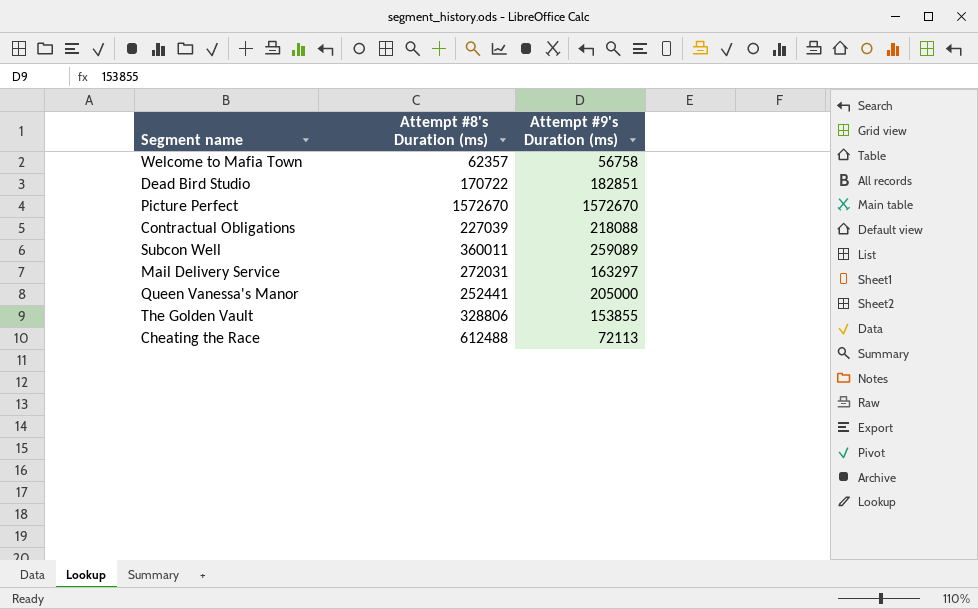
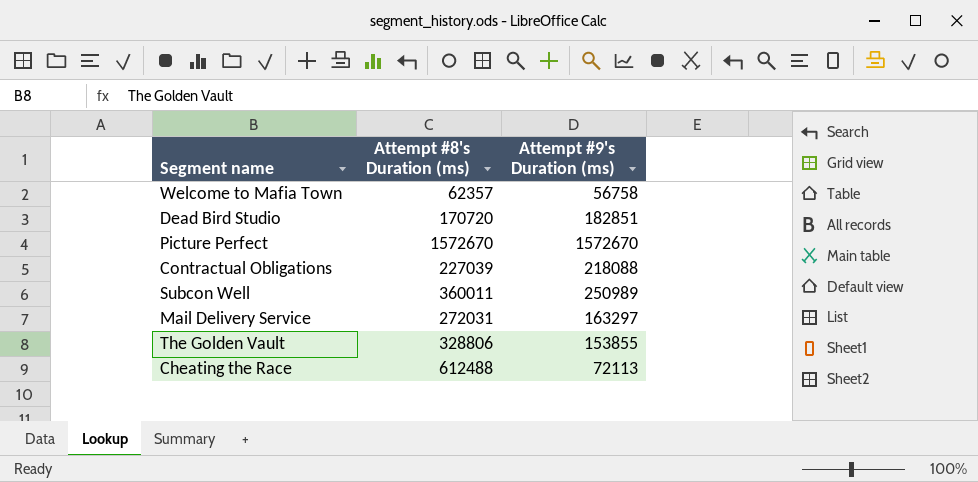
row Queen Vanessa's Manor: 252441 | 205000 -> none
Dead Bird Studio | Attempt #8's Duration (ms): 170722 -> 170720
Subcon Well | Attempt #9's Duration (ms): 259089 -> 250989

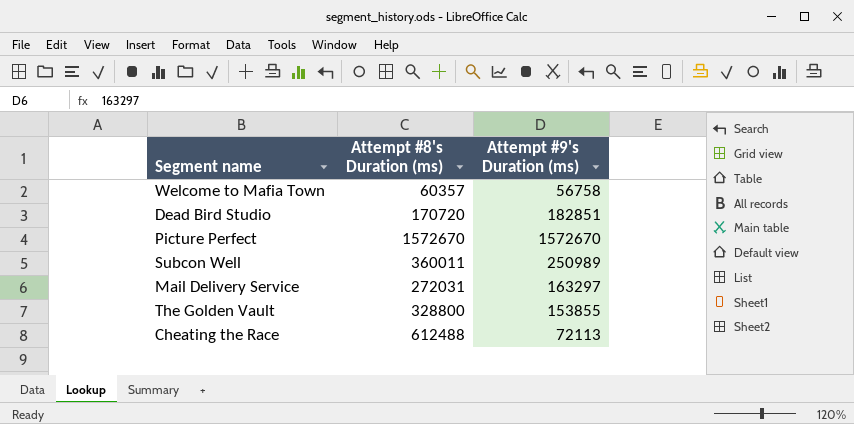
row Contractual Obligations: 227039 | 218088 -> none
Welcome to Mafia Town | Attempt #8's Duration (ms): 62357 -> 60357
The Golden Vault | Attempt #8's Duration (ms): 328806 -> 328800

